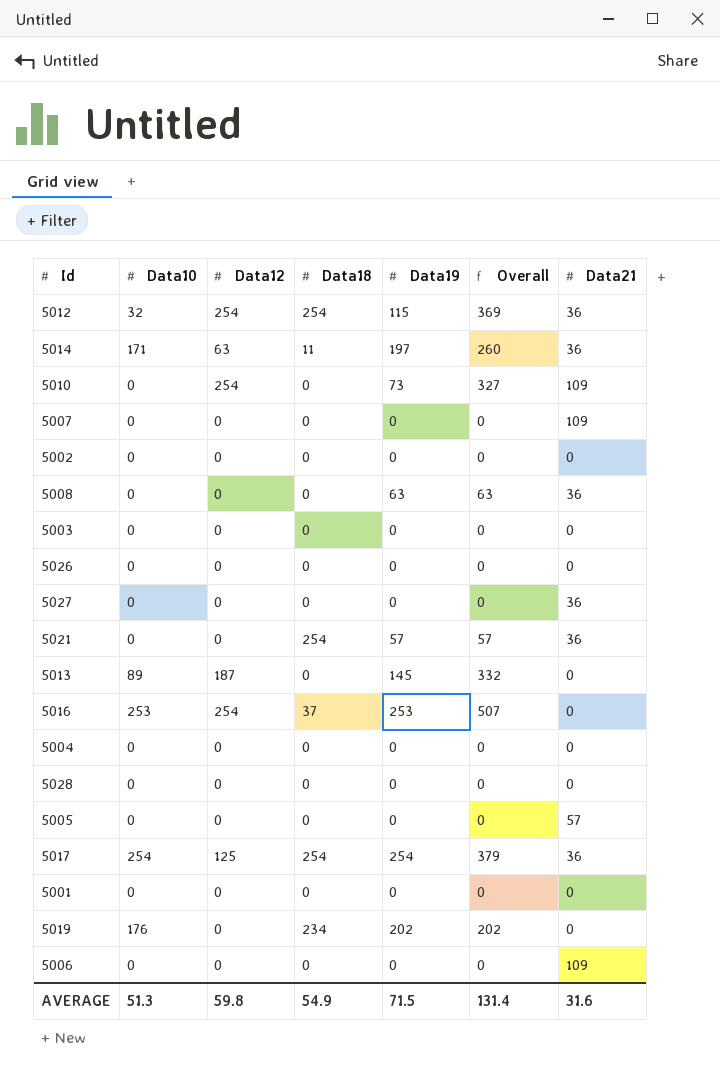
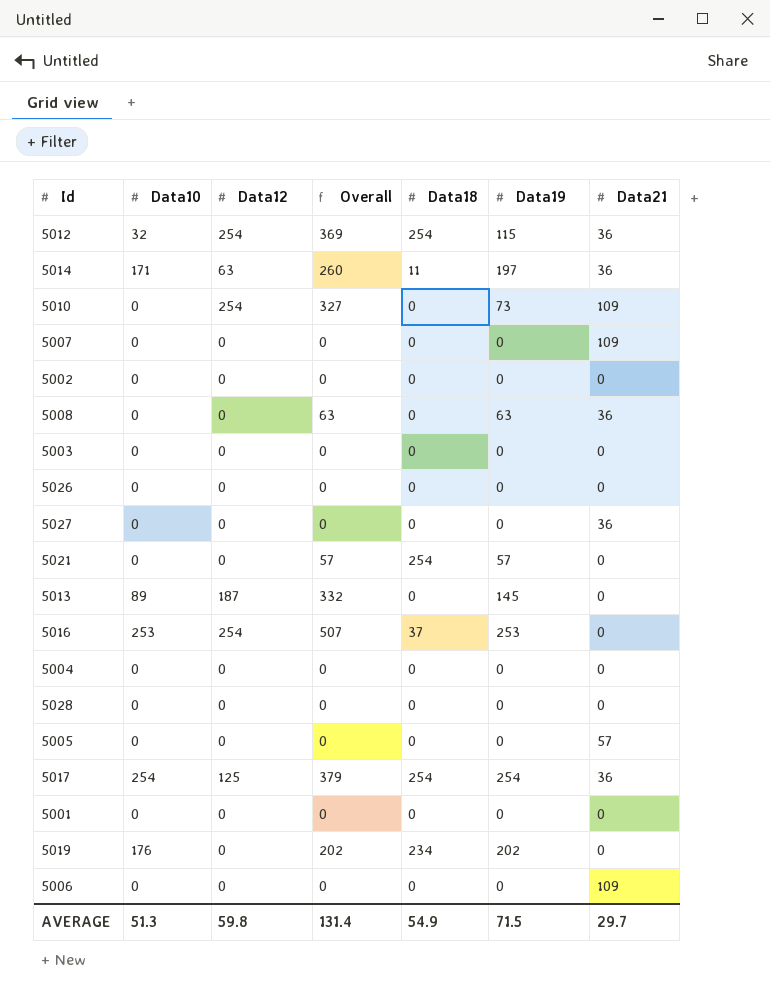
column Overall | position: 6 -> 4
5021 | Data21: 36 -> 0
AVERAGE | Data21: 31.6 -> 29.7

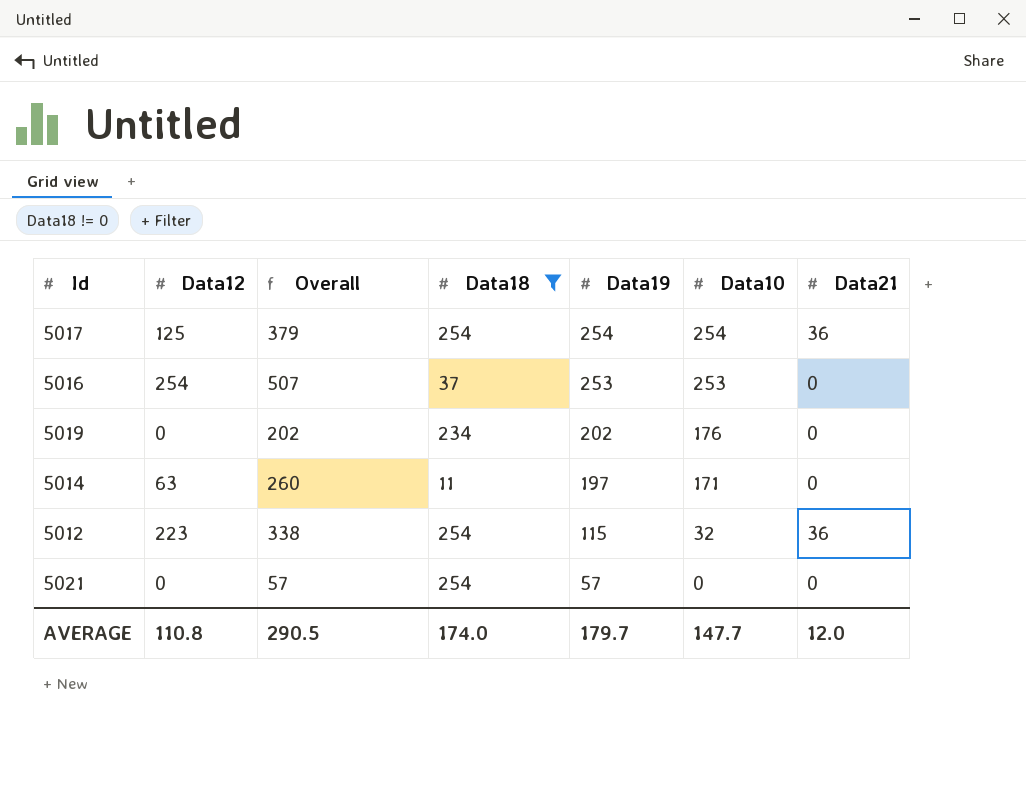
filter: none -> Data18 != 0
row order: none -> Data19 descending
column Data10 | position: 2 -> 6
5014 | Data21: 36 -> 0
5012 | Data12: 254 -> 223
5012 | Overall: 369 -> 338
AVERAGE | Data12: 59.8 -> 110.8
AVERAGE | Overall: 131.4 -> 290.5
AVERAGE | Data18: 54.9 -> 174.0
AVERAGE | Data19: 71.5 -> 179.7
AVERAGE | Data10: 51.3 -> 147.7
AVERAGE | Data21: 29.7 -> 12.0

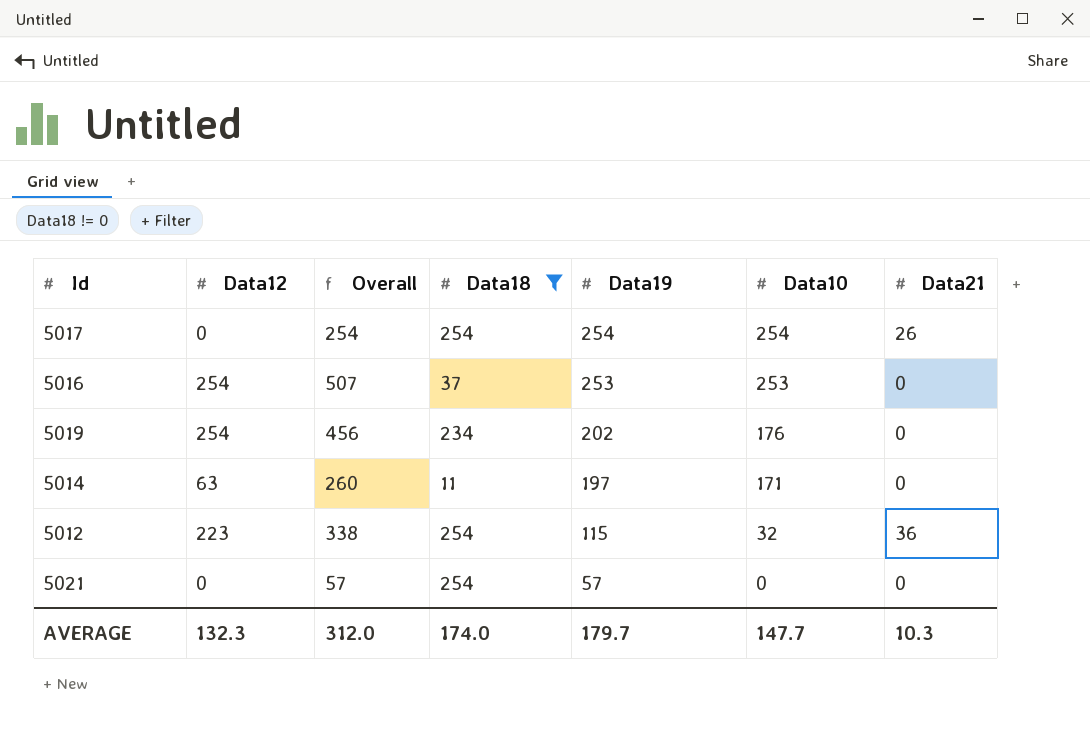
5017 | Data12: 125 -> 0
5017 | Overall: 379 -> 254
5017 | Data21: 36 -> 26
5019 | Data12: 0 -> 254
5019 | Overall: 202 -> 456
AVERAGE | Data12: 110.8 -> 132.3
AVERAGE | Overall: 290.5 -> 312.0
AVERAGE | Data21: 12.0 -> 10.3

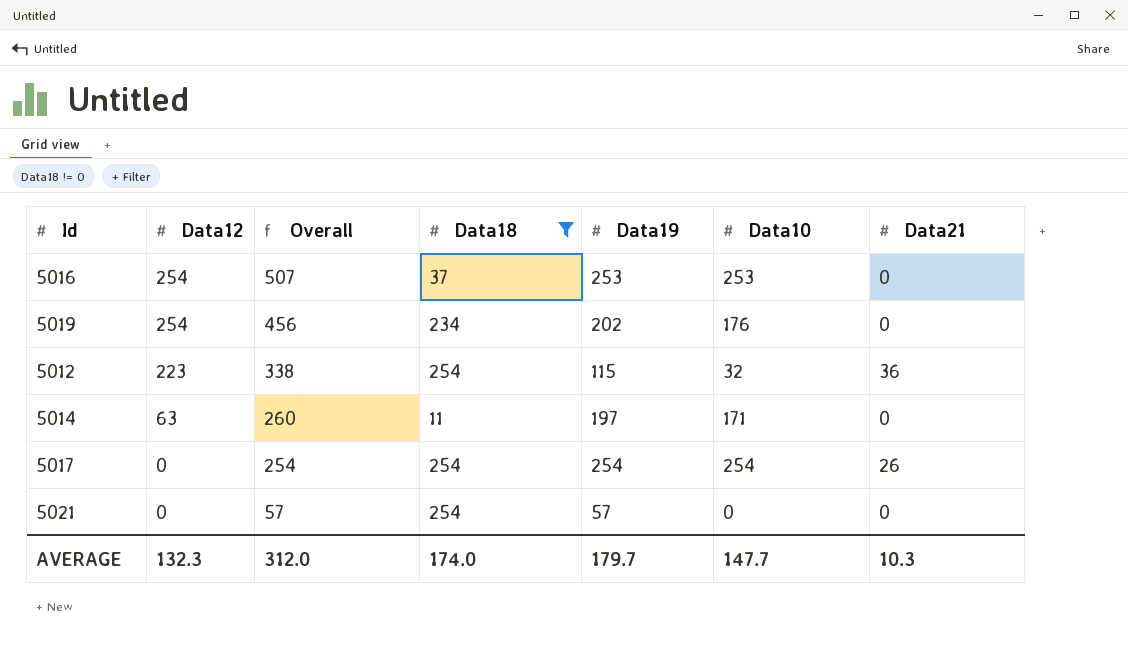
row order: Data19 descending -> Data12 descending

